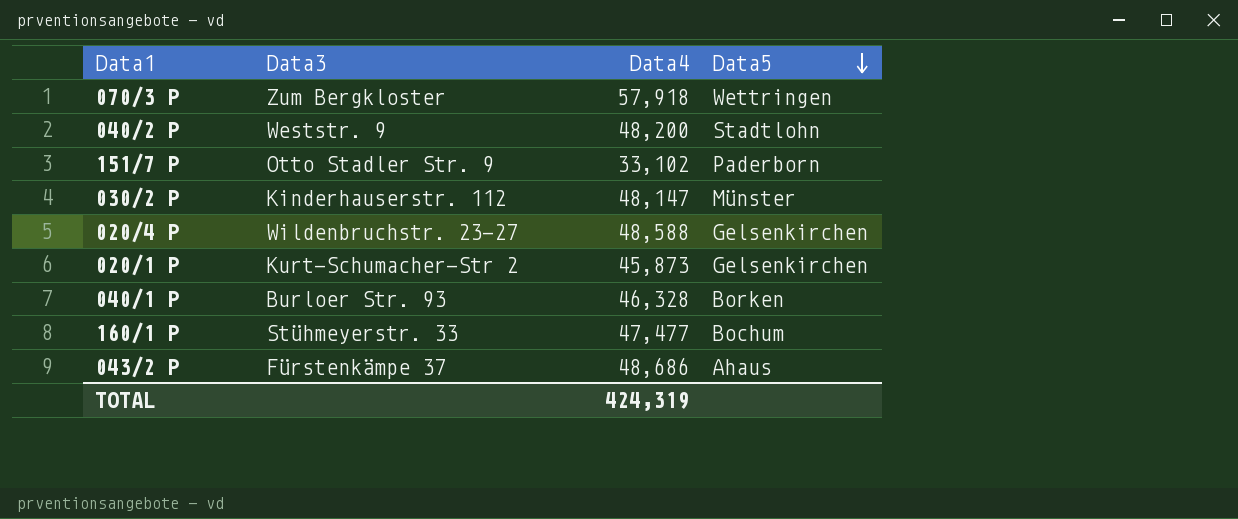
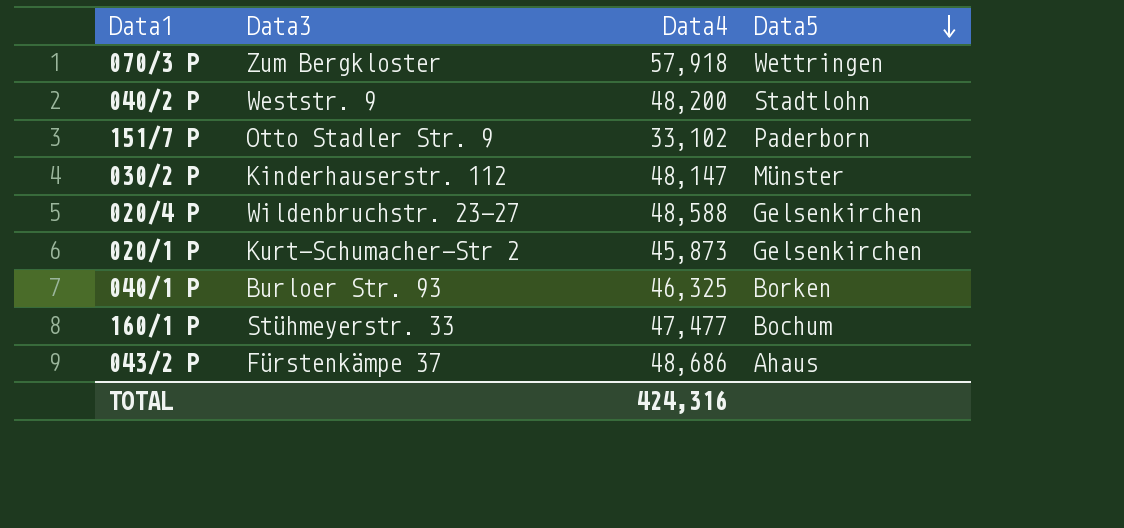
040/1 P | Data4: 46,328 -> 46,325
TOTAL | Data4: 424,319 -> 424,316

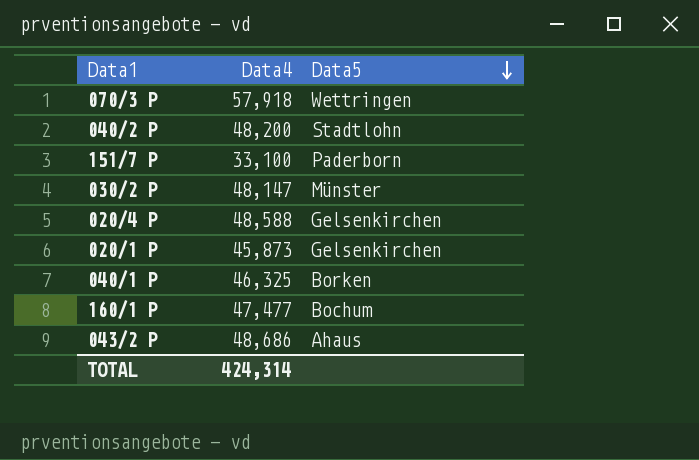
column Data3 | position: 2 -> none
151/7 P | Data4: 33,102 -> 33,100
TOTAL | Data4: 424,316 -> 424,314

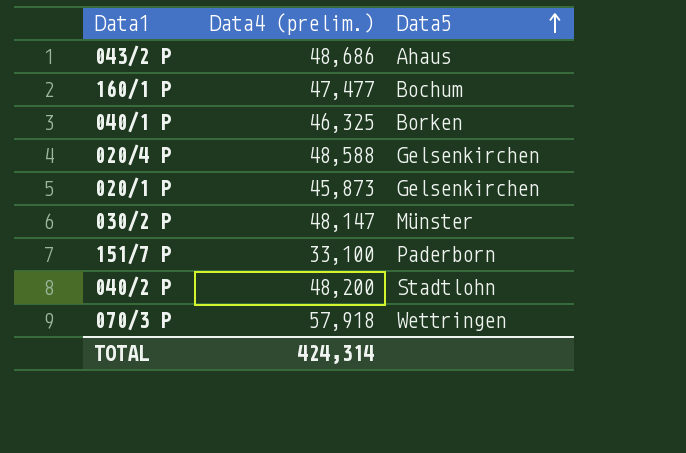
row order: Data5 descending -> Data5 ascending
column name: Data4 -> Data4 (prelim.)

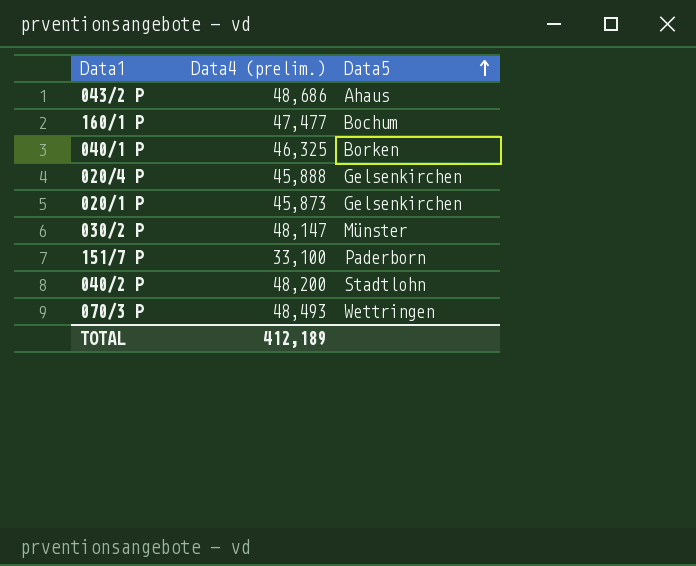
020/4 P | Data4 (prelim.): 48,588 -> 45,888
070/3 P | Data4 (prelim.): 57,918 -> 48,493
TOTAL | Data4 (prelim.): 424,314 -> 412,189

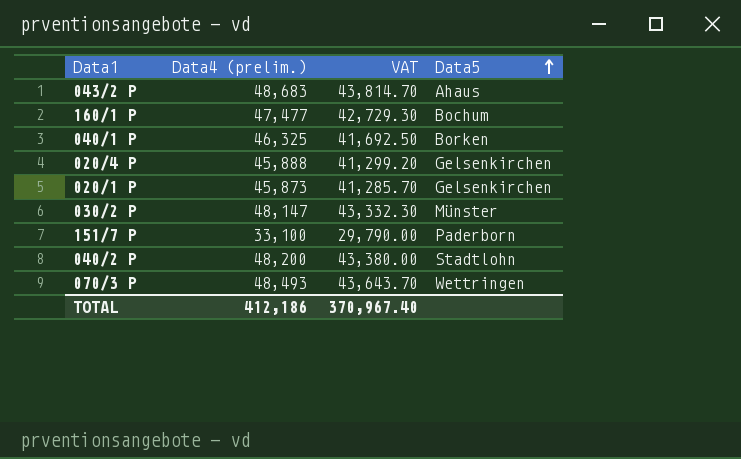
column VAT | formula: none -> [Data4 (prelim.)] * 0.9
043/2 P | Data4 (prelim.): 48,686 -> 48,683
TOTAL | Data4 (prelim.): 412,189 -> 412,186

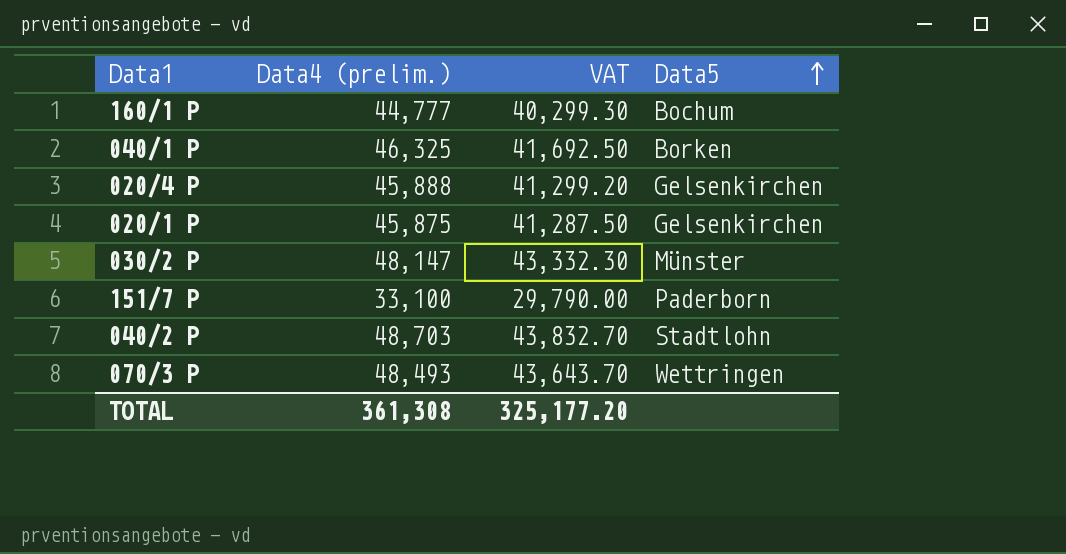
row 043/2 P: 48,683 | 43,814.70 | Ahaus -> none
160/1 P | Data4 (prelim.): 47,477 -> 44,777
160/1 P | VAT: 42,729.30 -> 40,299.30
020/1 P | Data4 (prelim.): 45,873 -> 45,875
020/1 P | VAT: 41,285.70 -> 41,287.50
040/2 P | Data4 (prelim.): 48,200 -> 48,703
040/2 P | VAT: 43,380.00 -> 43,832.70
TOTAL | Data4 (prelim.): 412,186 -> 361,308
TOTAL | VAT: 370,967.40 -> 325,177.20

